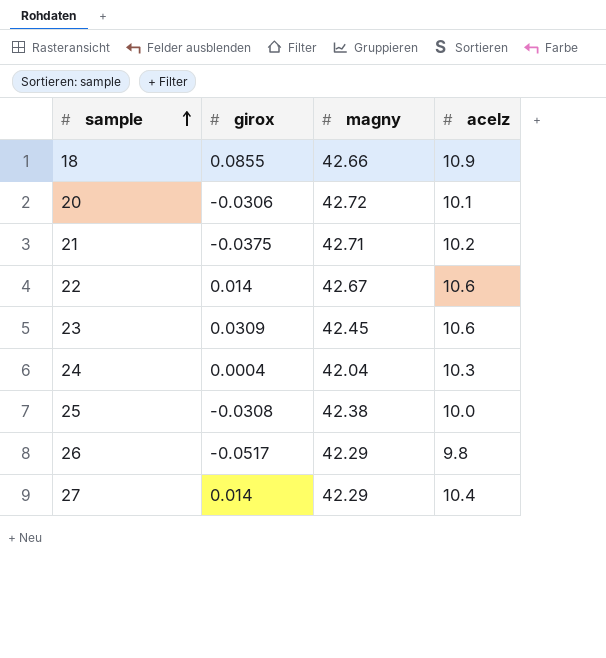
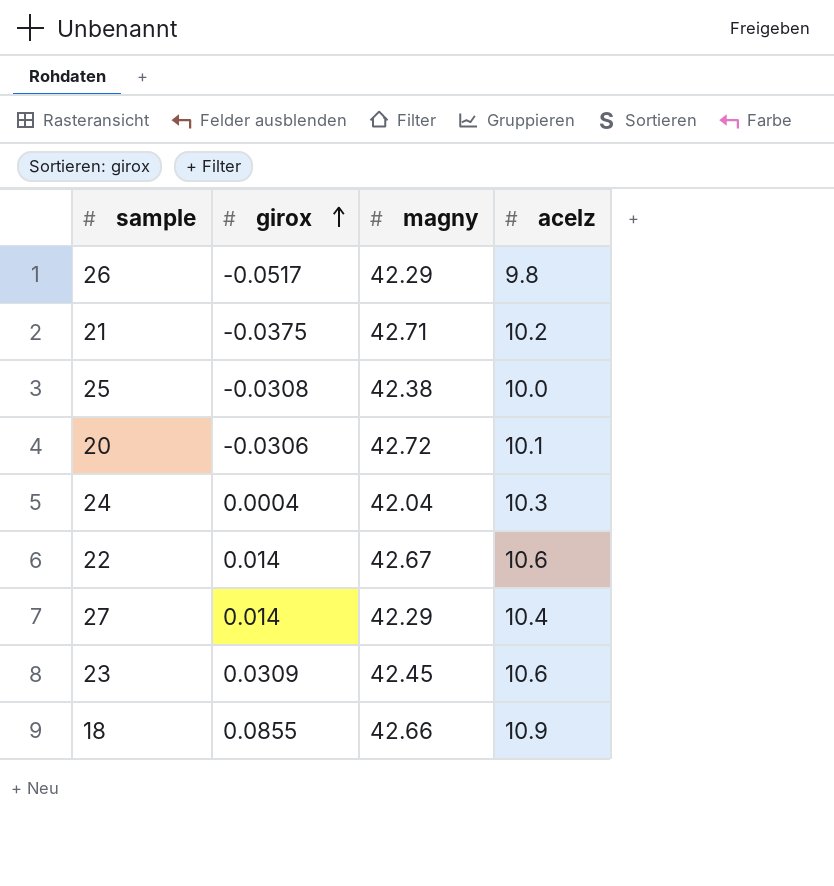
row order: sample ascending -> girox ascending

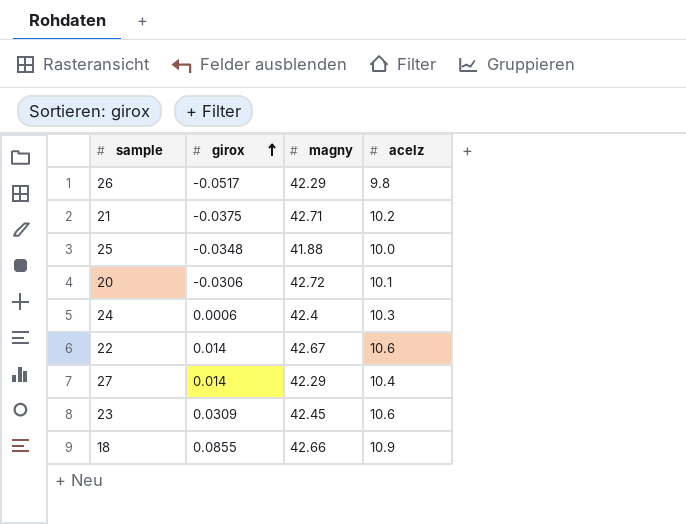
25 | girox: -0.0308 -> -0.0348
25 | magny: 42.38 -> 41.88
24 | girox: 0.0004 -> 0.0006
24 | magny: 42.04 -> 42.4

